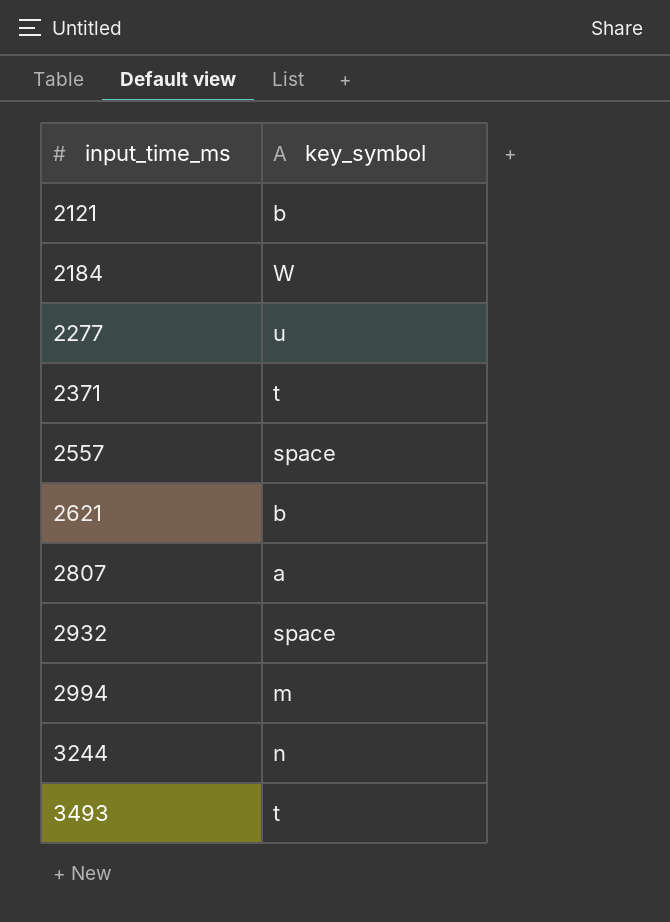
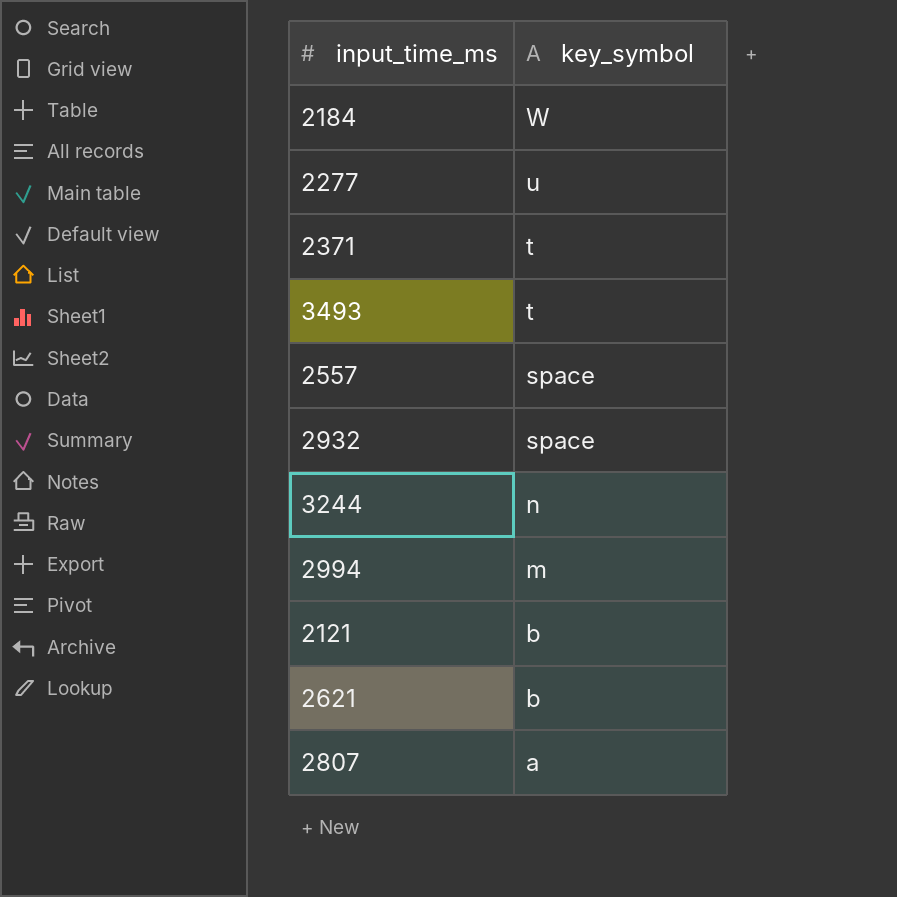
row order: input_time_ms ascending -> key_symbol descending

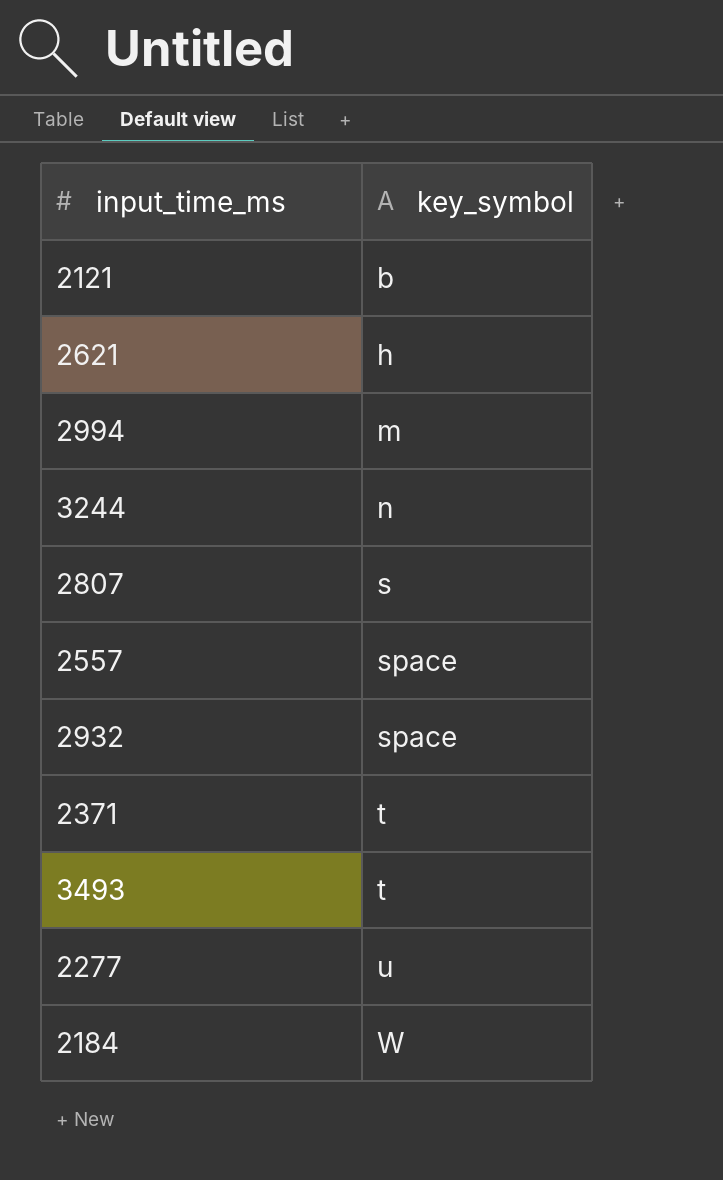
row order: key_symbol descending -> key_symbol ascending
2621 | key_symbol: b -> h
2807 | key_symbol: a -> s

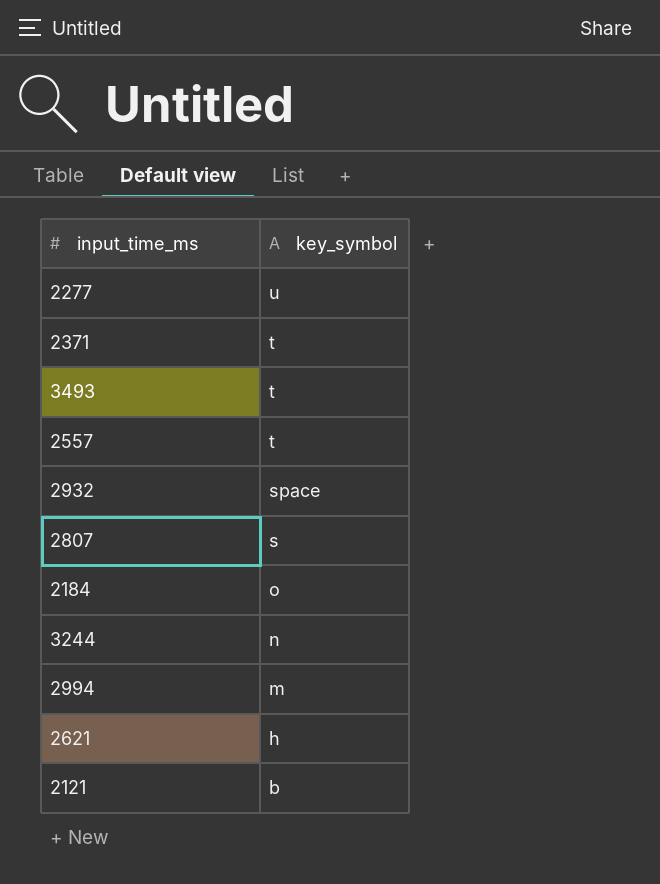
row order: key_symbol ascending -> key_symbol descending
2557 | key_symbol: space -> t
2184 | key_symbol: W -> o

